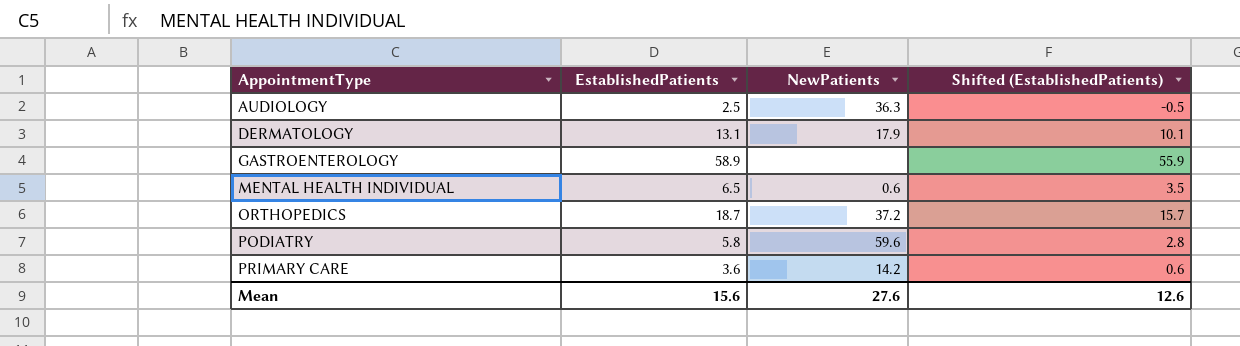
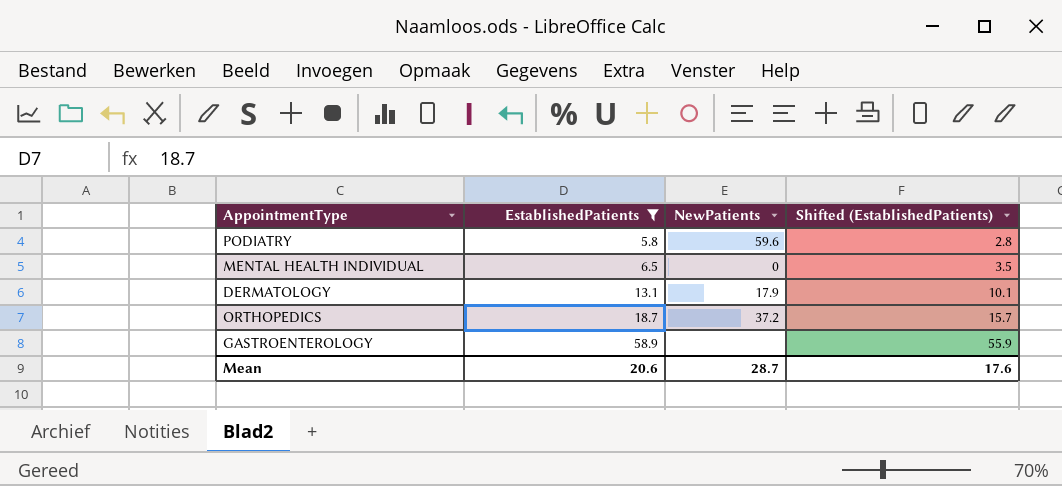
filter: none -> EstablishedPatients >= 5.8
row order: AppointmentType ascending -> EstablishedPatients ascending
MENTAL HEALTH INDIVIDUAL | NewPatients: 0.6 -> 0
Mean | EstablishedPatients: 15.6 -> 20.6
Mean | NewPatients: 27.6 -> 28.7
Mean | Shifted (EstablishedPatients): 12.6 -> 17.6

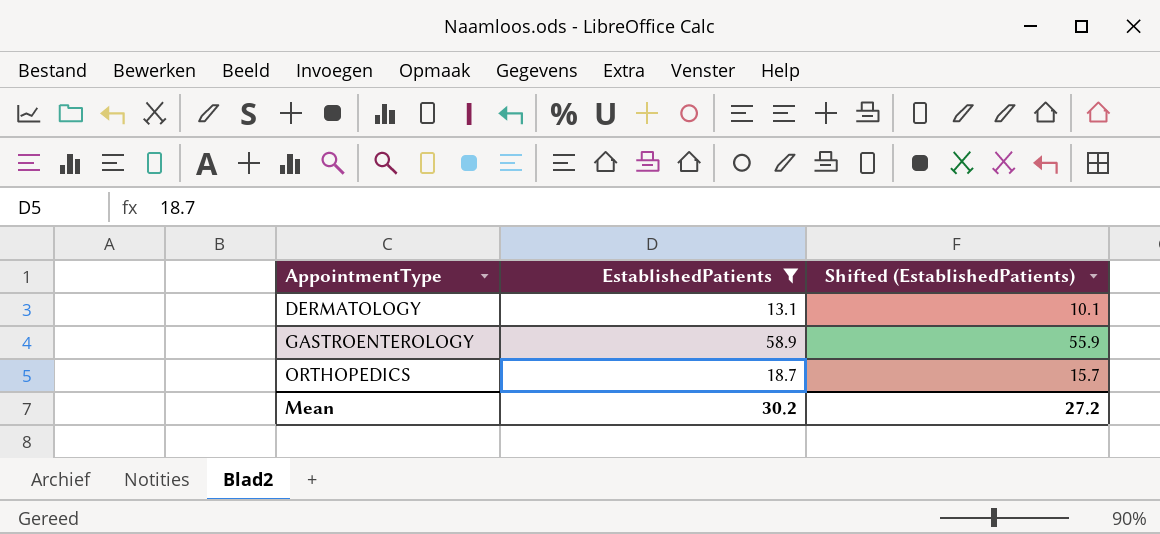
row order: EstablishedPatients ascending -> AppointmentType ascending
column NewPatients | position: 3 -> none
row PODIATRY: 5.8 | 59.6 | 2.8 -> none
row MENTAL HEALTH INDIVIDUAL: 6.5 | 0 | 3.5 -> none
Mean | EstablishedPatients: 20.6 -> 30.2
Mean | Shifted (EstablishedPatients): 17.6 -> 27.2

